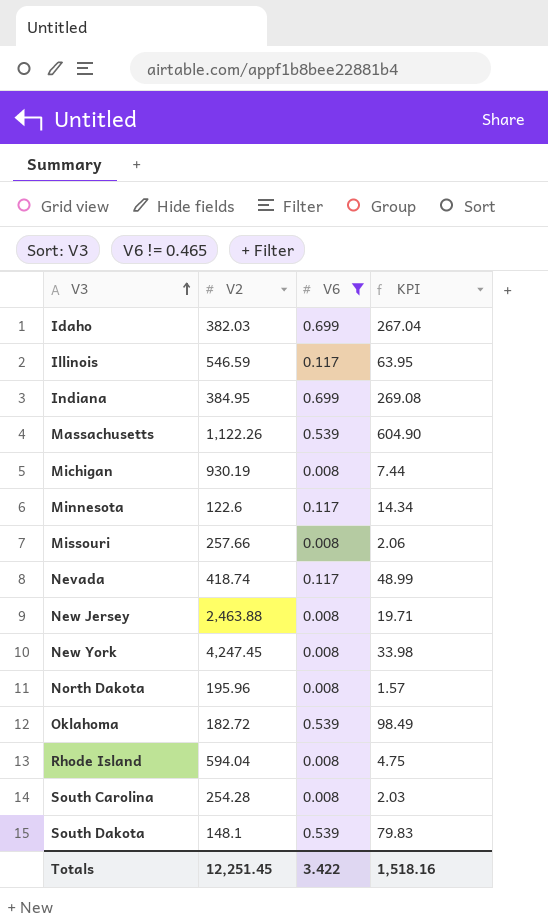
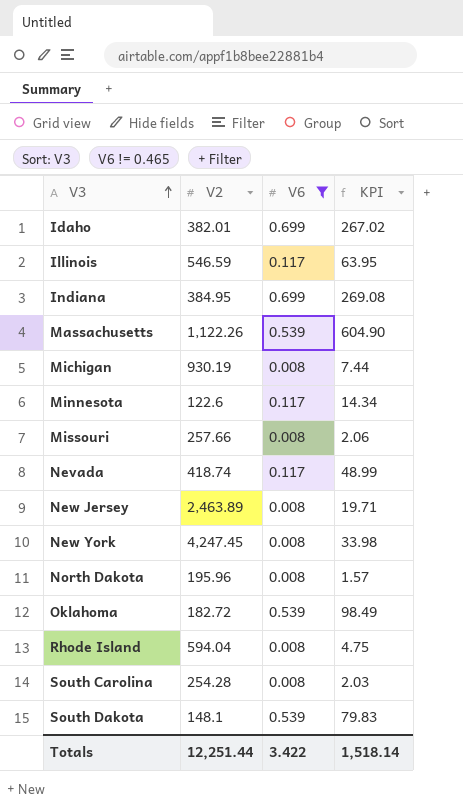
Idaho | V2: 382.03 -> 382.01
Idaho | KPI: 267.04 -> 267.02
New Jersey | V2: 2,463.88 -> 2,463.89
Totals | V2: 12,251.45 -> 12,251.44
Totals | KPI: 1,518.16 -> 1,518.14

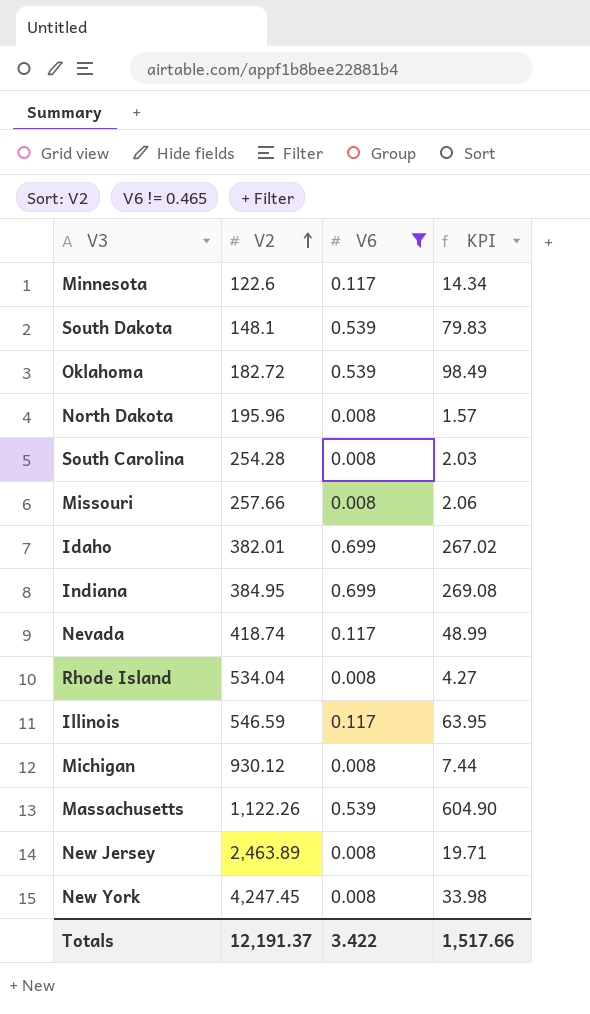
row order: V3 ascending -> V2 ascending
Rhode Island | V2: 594.04 -> 534.04
Rhode Island | KPI: 4.75 -> 4.27
Michigan | V2: 930.19 -> 930.12
Totals | V2: 12,251.44 -> 12,191.37
Totals | KPI: 1,518.14 -> 1,517.66

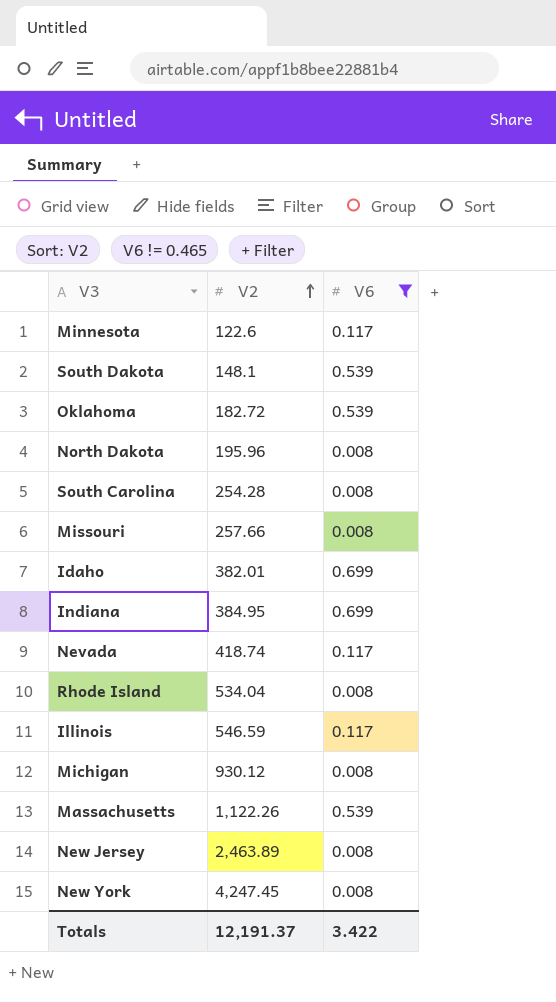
column KPI | formula: [V2] * [V6] -> none

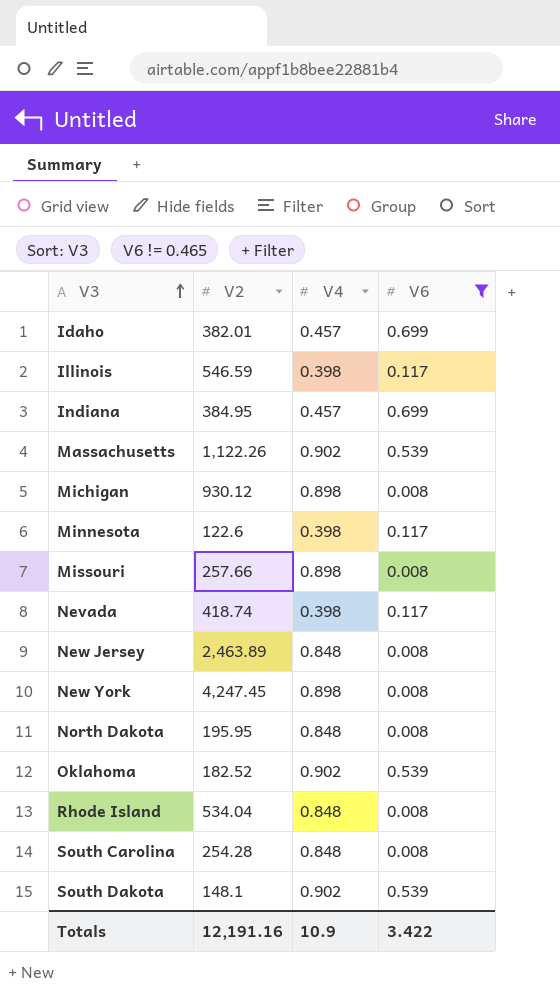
row order: V2 ascending -> V3 ascending
column V4 | position: none -> 3
North Dakota | V2: 195.96 -> 195.95
Oklahoma | V2: 182.72 -> 182.52
Totals | V2: 12,191.37 -> 12,191.16

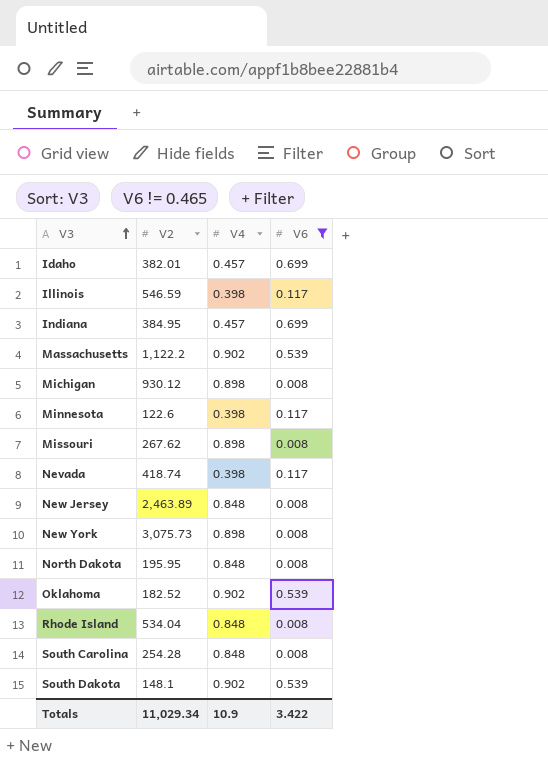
Massachusetts | V2: 1,122.26 -> 1,122.2
Missouri | V2: 257.66 -> 267.62
New York | V2: 4,247.45 -> 3,075.73
Totals | V2: 12,191.16 -> 11,029.34

